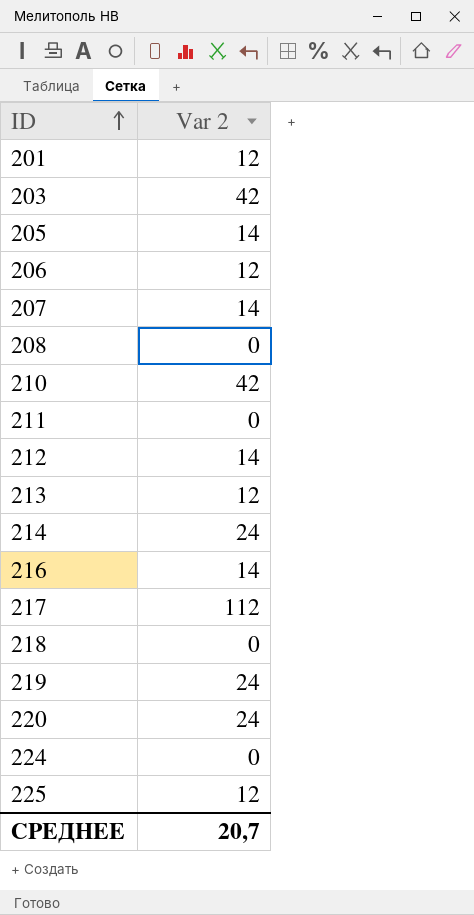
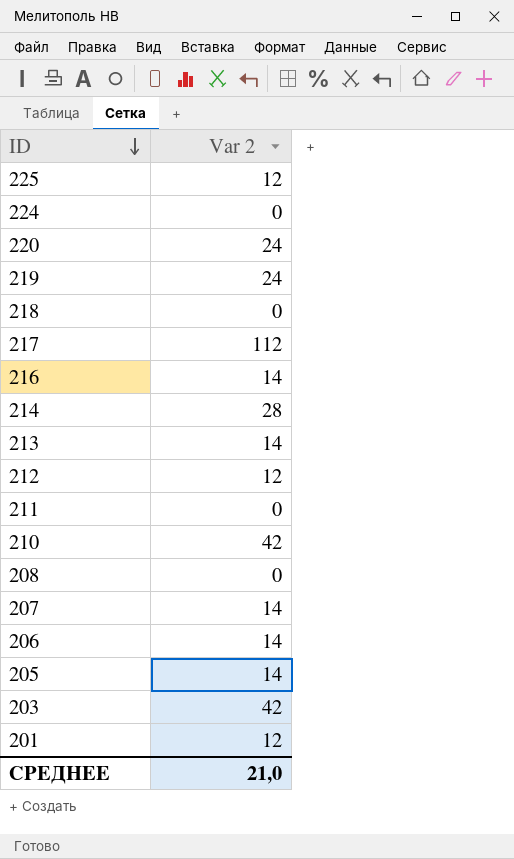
row order: ID ascending -> ID descending
214 | Var 2: 24 -> 28
213 | Var 2: 12 -> 14
212 | Var 2: 14 -> 12
206 | Var 2: 12 -> 14
СРЕДНЕЕ | Var 2: 20,7 -> 21,0

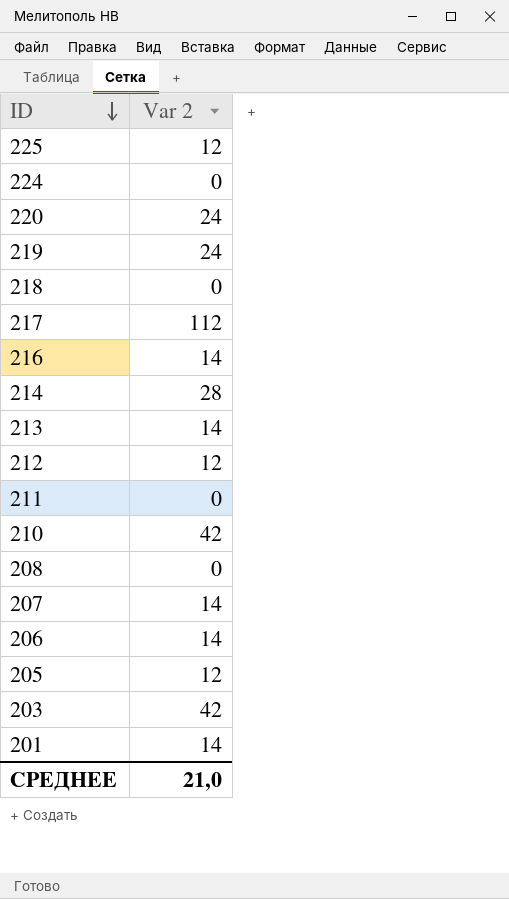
205 | Var 2: 14 -> 12
201 | Var 2: 12 -> 14

